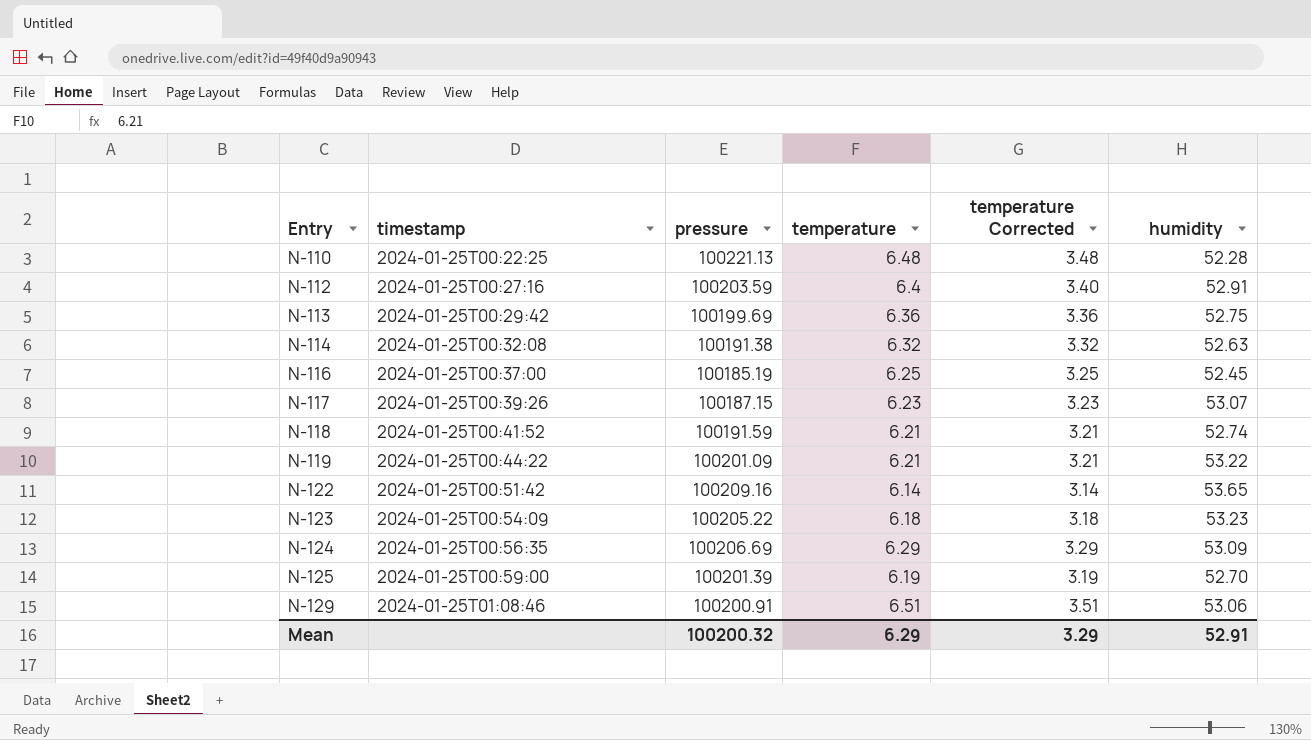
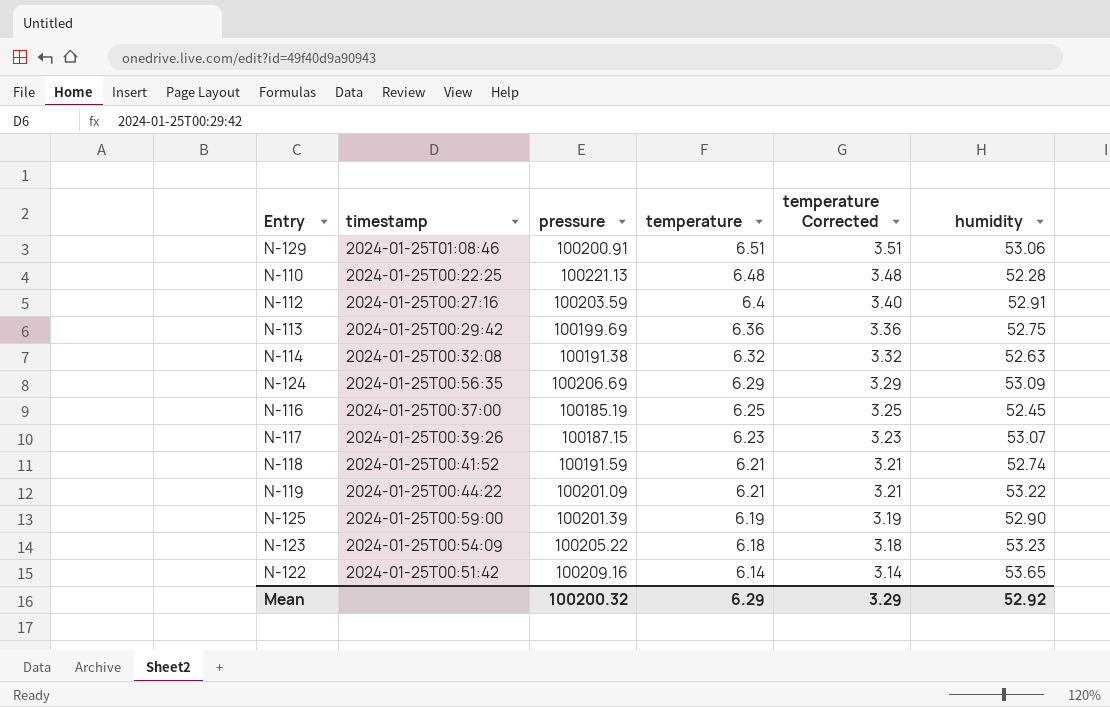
row order: Entry ascending -> temperature descending
N-125 | humidity: 52.70 -> 52.90
Mean | humidity: 52.91 -> 52.92

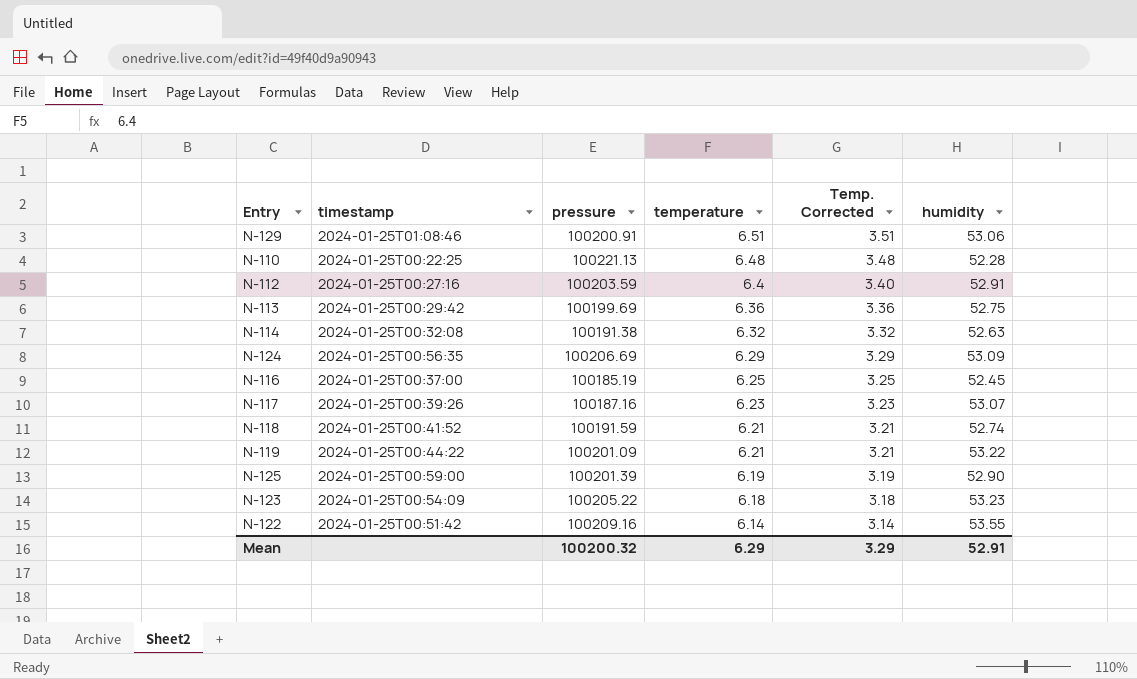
column name: temperature Corrected -> Temp. Corrected
N-117 | pressure: 100187.15 -> 100187.16
N-122 | humidity: 53.65 -> 53.55
Mean | humidity: 52.92 -> 52.91

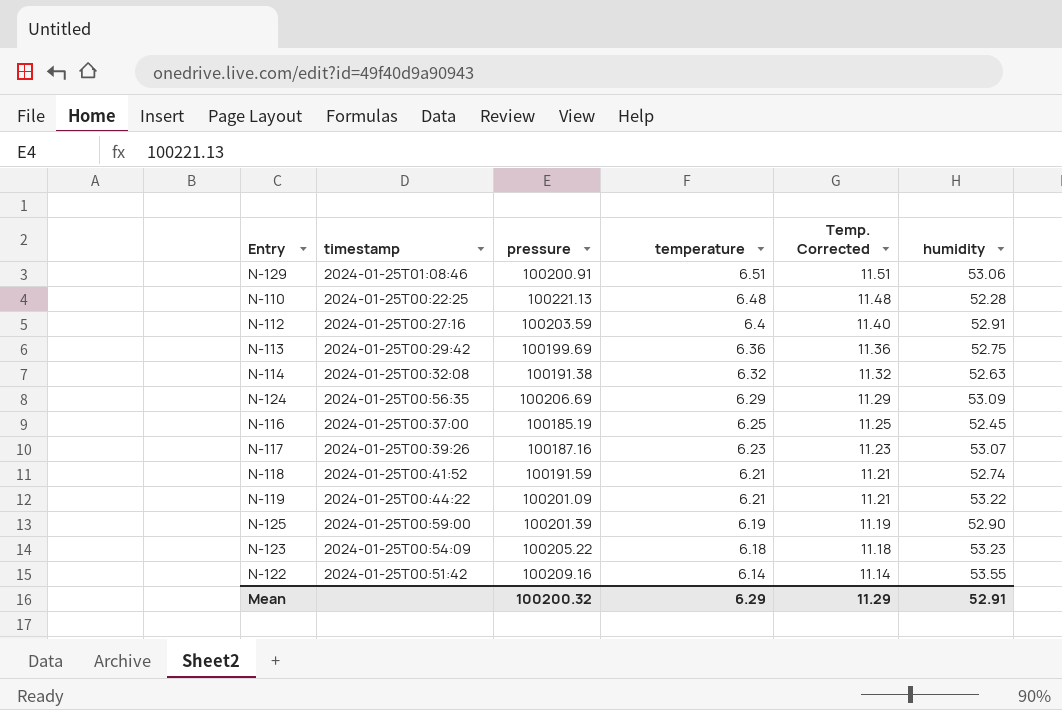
column Temp. Corrected | formula: [temperature] - 3 -> [temperature] + 5
Mean | Temp. Corrected: 3.29 -> 11.29

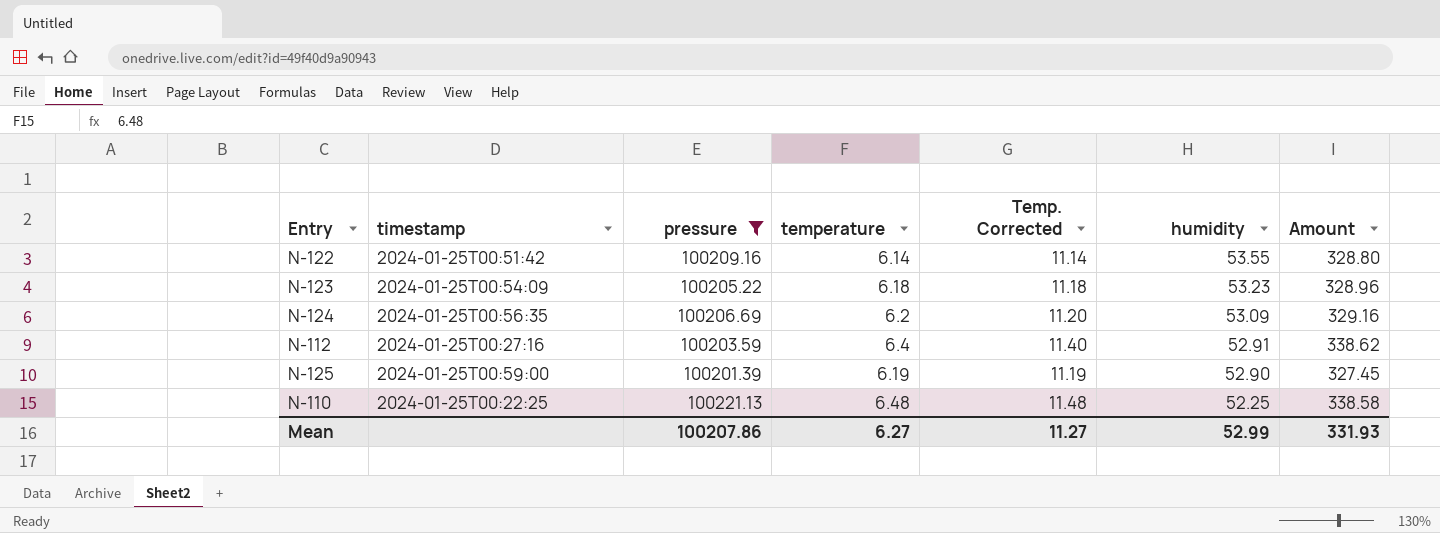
filter: none -> pressure >= 100201.39
row order: temperature descending -> humidity descending
column Amount | formula: none -> [temperature] * [humidity]
N-124 | temperature: 6.29 -> 6.2
N-124 | Temp. Corrected: 11.29 -> 11.20
N-110 | humidity: 52.28 -> 52.25
Mean | pressure: 100200.32 -> 100207.86
Mean | temperature: 6.29 -> 6.27
Mean | Temp. Corrected: 11.29 -> 11.27
Mean | humidity: 52.91 -> 52.99

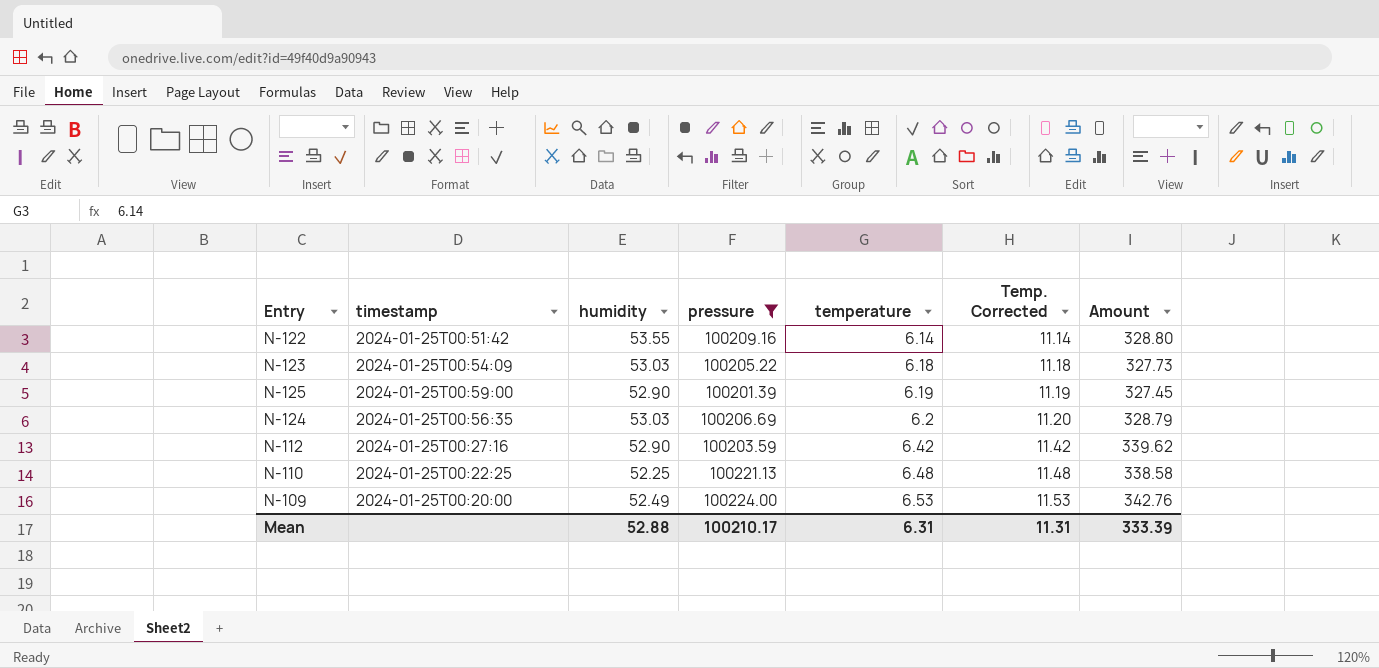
row order: humidity descending -> temperature ascending
column humidity | position: 6 -> 3
N-123 | humidity: 53.23 -> 53.03
N-123 | Amount: 328.96 -> 327.73
N-124 | humidity: 53.09 -> 53.03
N-124 | Amount: 329.16 -> 328.79
N-112 | humidity: 52.91 -> 52.90
N-112 | temperature: 6.4 -> 6.42
N-112 | Temp. Corrected: 11.40 -> 11.42
N-112 | Amount: 338.62 -> 339.62
row N-109: none -> 2024-01-25T00:20:00 | 52.49 | 100224.00 | 6.53 | 11.53 | 342.76
Mean | humidity: 52.99 -> 52.88
Mean | pressure: 100207.86 -> 100210.17
Mean | temperature: 6.27 -> 6.31
Mean | Temp. Corrected: 11.27 -> 11.31
Mean | Amount: 331.93 -> 333.39

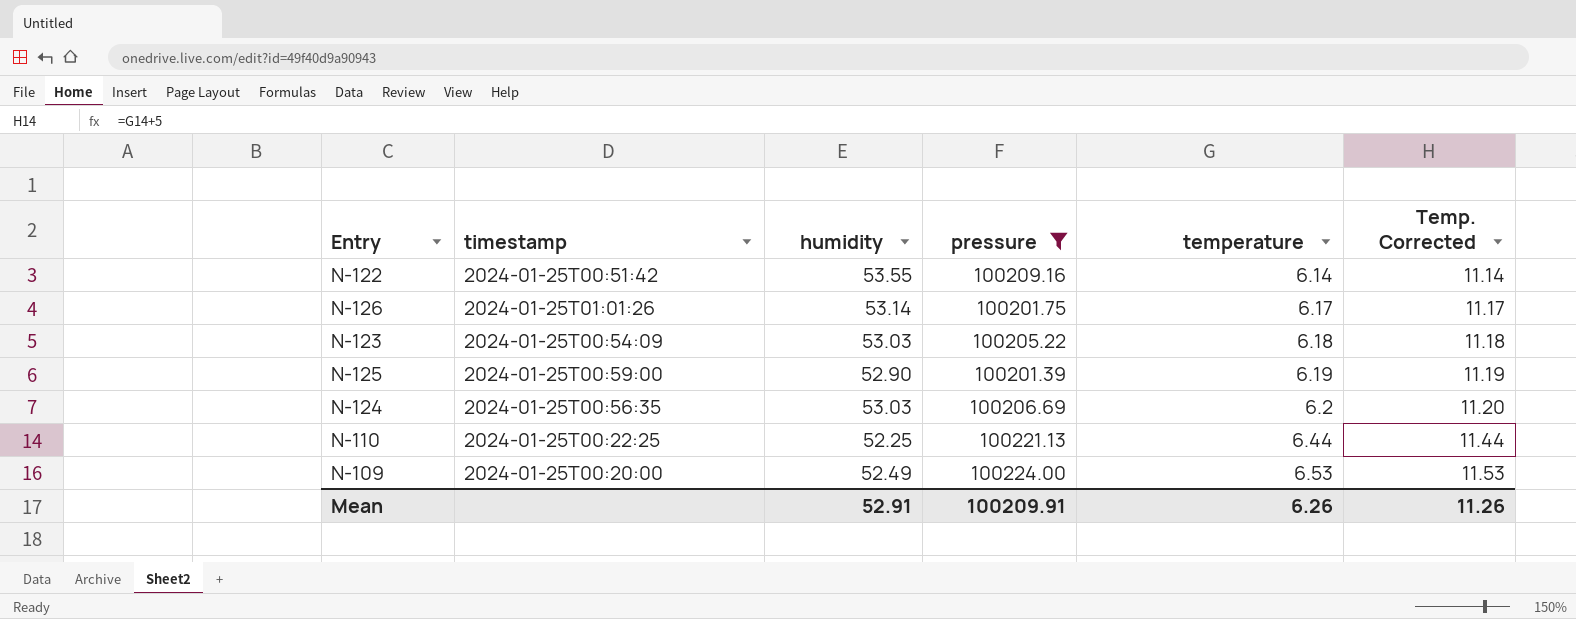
column Amount | formula: [humidity] * [temperature] -> none
row N-112: 2024-01-25T00:27:16 | 52.90 | 100203.59 | 6.42 | 11.42 | 339.62 -> none
row N-126: none -> 2024-01-25T01:01:26 | 53.14 | 100201.75 | 6.17 | 11.17
N-110 | temperature: 6.48 -> 6.44
N-110 | Temp. Corrected: 11.48 -> 11.44
Mean | humidity: 52.88 -> 52.91
Mean | pressure: 100210.17 -> 100209.91
Mean | temperature: 6.31 -> 6.26
Mean | Temp. Corrected: 11.31 -> 11.26

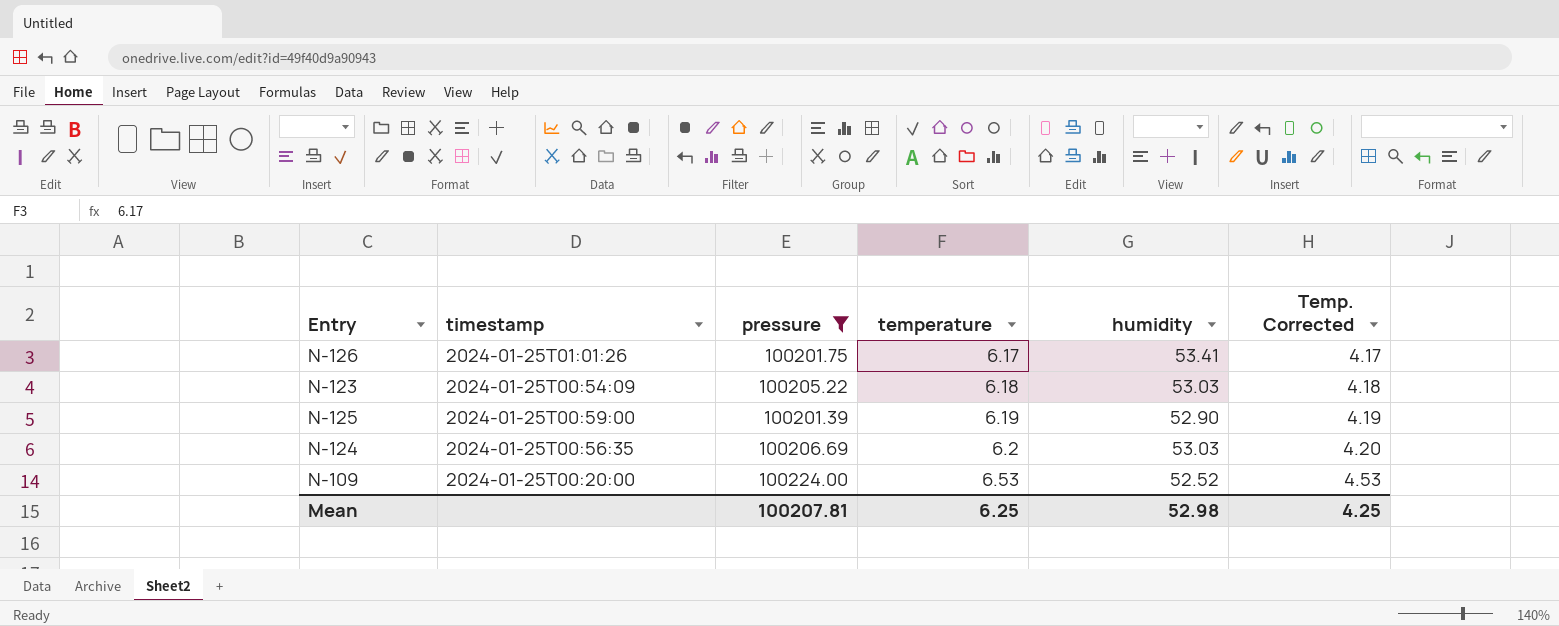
column humidity | position: 3 -> 5
column Temp. Corrected | formula: [temperature] + 5 -> [temperature] - 2
row N-122: 2024-01-25T00:51:42 | 53.55 | 100209.16 | 6.14 | 11.14 -> none
row N-110: 2024-01-25T00:22:25 | 52.25 | 100221.13 | 6.44 | 11.44 -> none
N-126 | humidity: 53.14 -> 53.41
N-109 | humidity: 52.49 -> 52.52
Mean | pressure: 100209.91 -> 100207.81
Mean | temperature: 6.26 -> 6.25
Mean | humidity: 52.91 -> 52.98
Mean | Temp. Corrected: 11.26 -> 4.25

